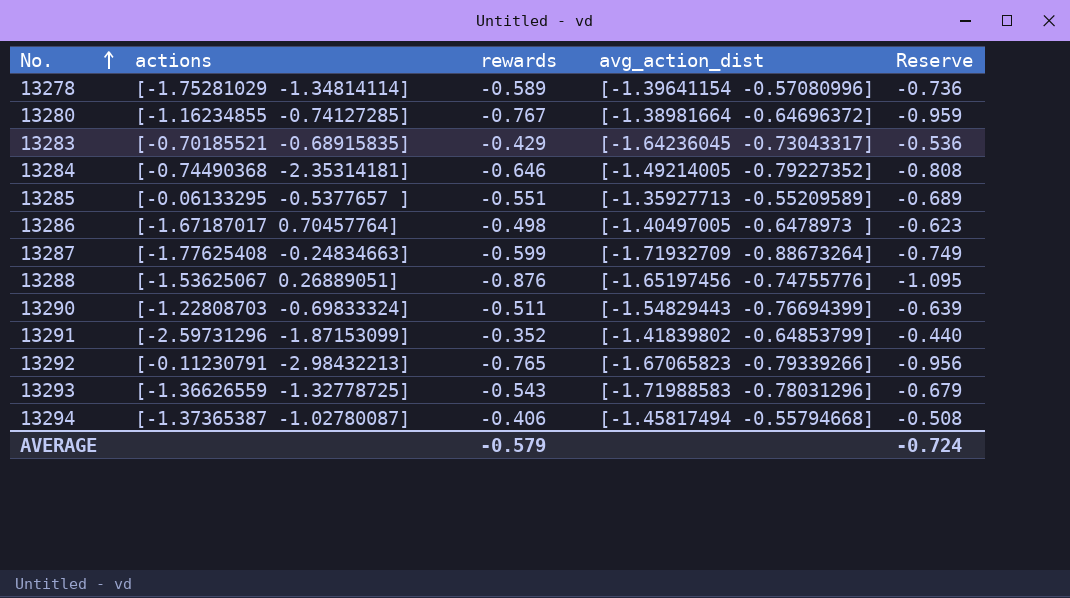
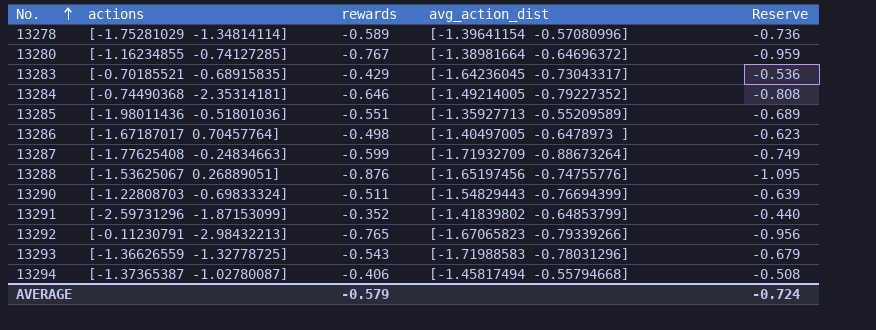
13285 | actions: [-0.06133295 -0.5377657 ] -> [-1.98011436 -0.51801036]

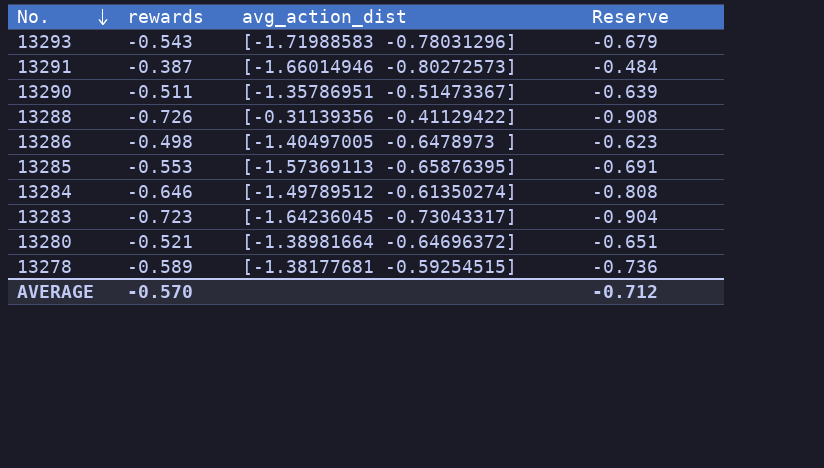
row order: No. ascending -> No. descending
column actions | position: 2 -> none
row 13287: [-1.77625408 -0.24834663] | -0.599 | [-1.71932709 -0.88673264] | -0.749 -> none
row 13292: [-0.11230791 -2.98432213] | -0.765 | [-1.67065823 -0.79339266] | -0.956 -> none
row 13294: [-1.37365387 -1.02780087] | -0.406 | [-1.45817494 -0.55794668] | -0.508 -> none
13291 | rewards: -0.352 -> -0.387
13291 | avg_action_dist: [-1.41839802 -0.64853799] -> [-1.66014946 -0.80272573]
13291 | Reserve: -0.440 -> -0.484
13290 | avg_action_dist: [-1.54829443 -0.76694399] -> [-1.35786951 -0.51473367]
13288 | rewards: -0.876 -> -0.726
13288 | avg_action_dist: [-1.65197456 -0.74755776] -> [-0.31139356 -0.41129422]
13288 | Reserve: -1.095 -> -0.908
13285 | rewards: -0.551 -> -0.553
13285 | avg_action_dist: [-1.35927713 -0.55209589] -> [-1.57369113 -0.65876395]
13285 | Reserve: -0.689 -> -0.691
13284 | avg_action_dist: [-1.49214005 -0.79227352] -> [-1.49789512 -0.61350274]
13283 | rewards: -0.429 -> -0.723
13283 | Reserve: -0.536 -> -0.904
13280 | rewards: -0.767 -> -0.521
13280 | Reserve: -0.959 -> -0.651
13278 | avg_action_dist: [-1.39641154 -0.57080996] -> [-1.38177681 -0.59254515]
AVERAGE | rewards: -0.579 -> -0.570
AVERAGE | Reserve: -0.724 -> -0.712

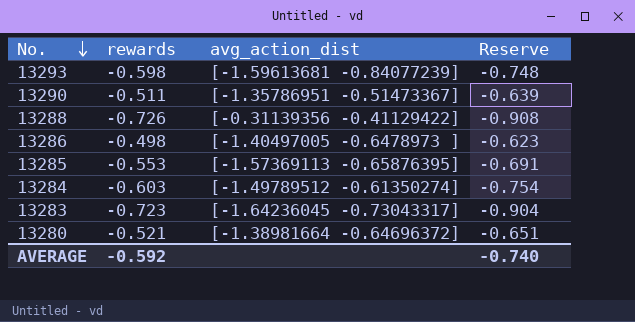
row 13291: -0.387 | [-1.66014946 -0.80272573] | -0.484 -> none
row 13278: -0.589 | [-1.38177681 -0.59254515] | -0.736 -> none
13293 | rewards: -0.543 -> -0.598
13293 | avg_action_dist: [-1.71988583 -0.78031296] -> [-1.59613681 -0.84077239]
13293 | Reserve: -0.679 -> -0.748
13284 | rewards: -0.646 -> -0.603
13284 | Reserve: -0.808 -> -0.754
AVERAGE | rewards: -0.570 -> -0.592
AVERAGE | Reserve: -0.712 -> -0.740

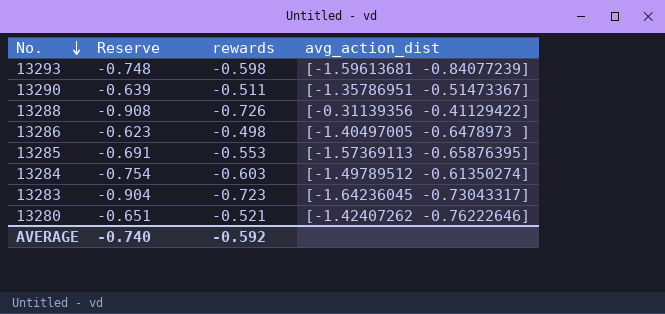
column Reserve | position: 4 -> 2
13280 | avg_action_dist: [-1.38981664 -0.64696372] -> [-1.42407262 -0.76222646]

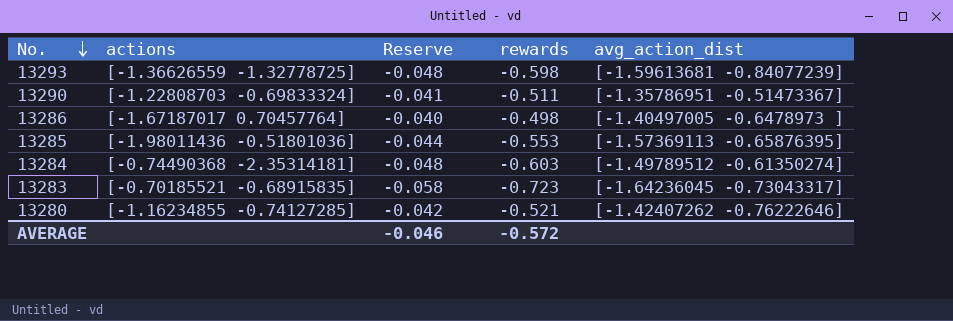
column actions | position: none -> 2
column Reserve | formula: [rewards] * 1.25 -> [rewards] * 0.08
row 13288: -0.908 | -0.726 | [-0.31139356 -0.41129422] -> none
AVERAGE | Reserve: -0.740 -> -0.046
AVERAGE | rewards: -0.592 -> -0.572

